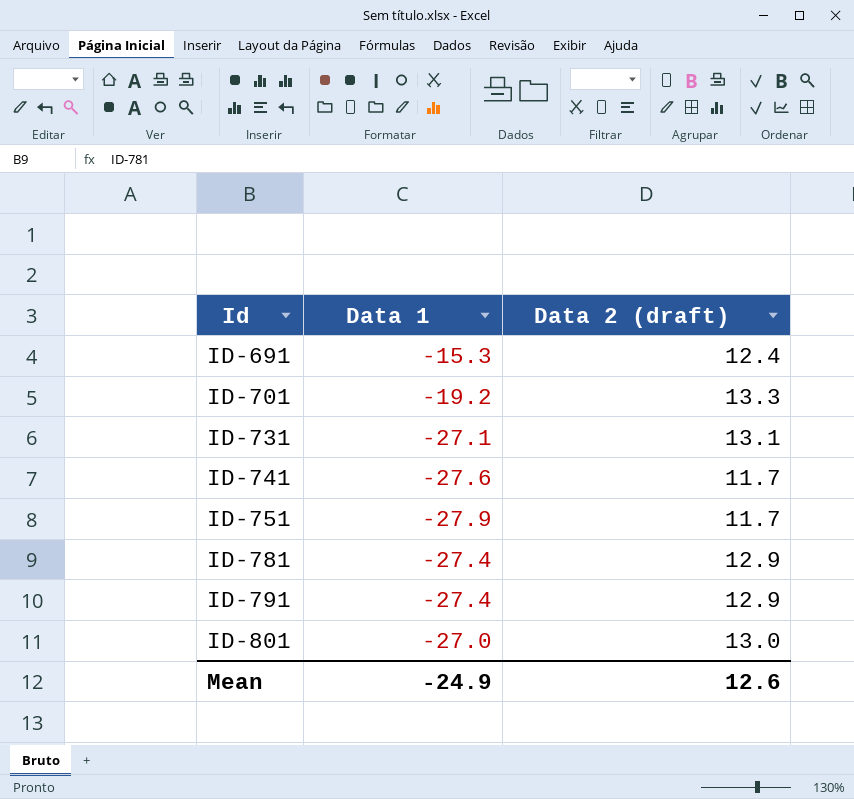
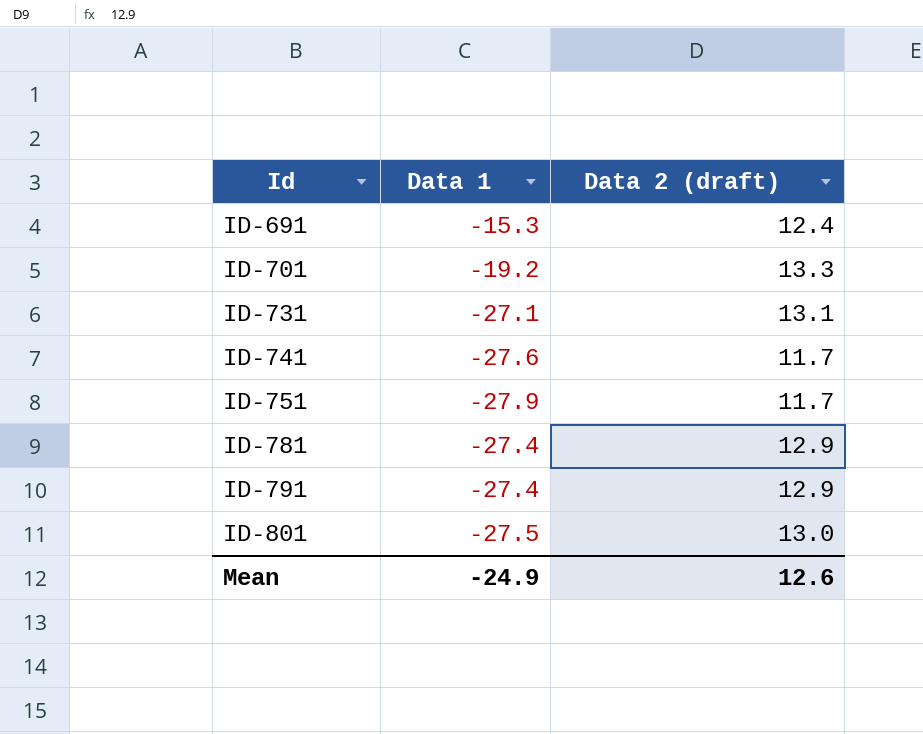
ID-801 | Data 1: -27.0 -> -27.5

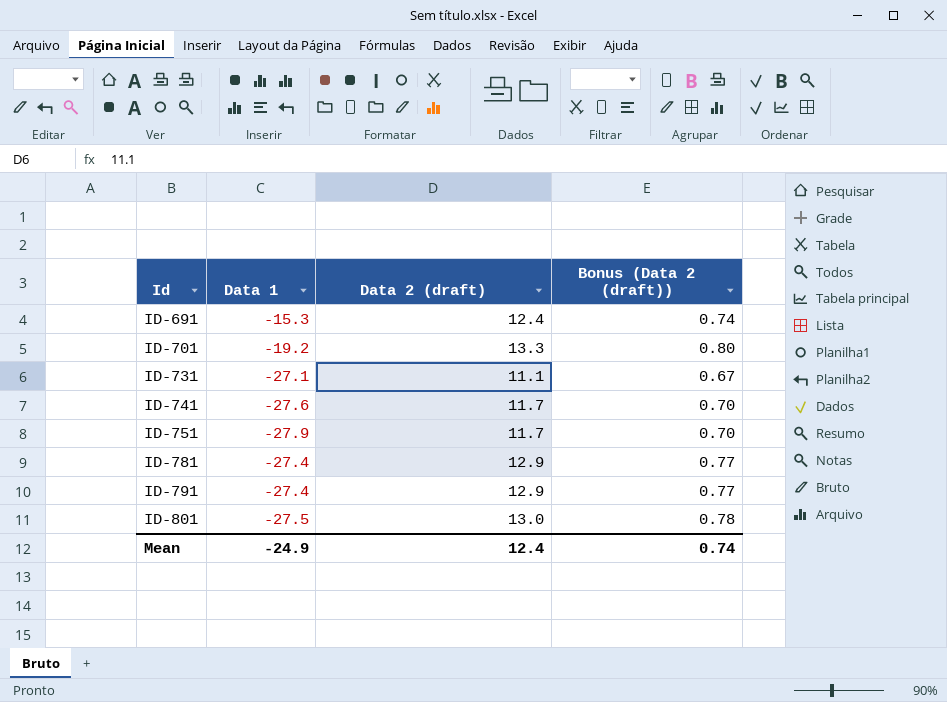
column Bonus (Data 2 (draft)) | formula: none -> [Data 2 (draft)] * 0.06
ID-731 | Data 2 (draft): 13.1 -> 11.1
Mean | Data 2 (draft): 12.6 -> 12.4

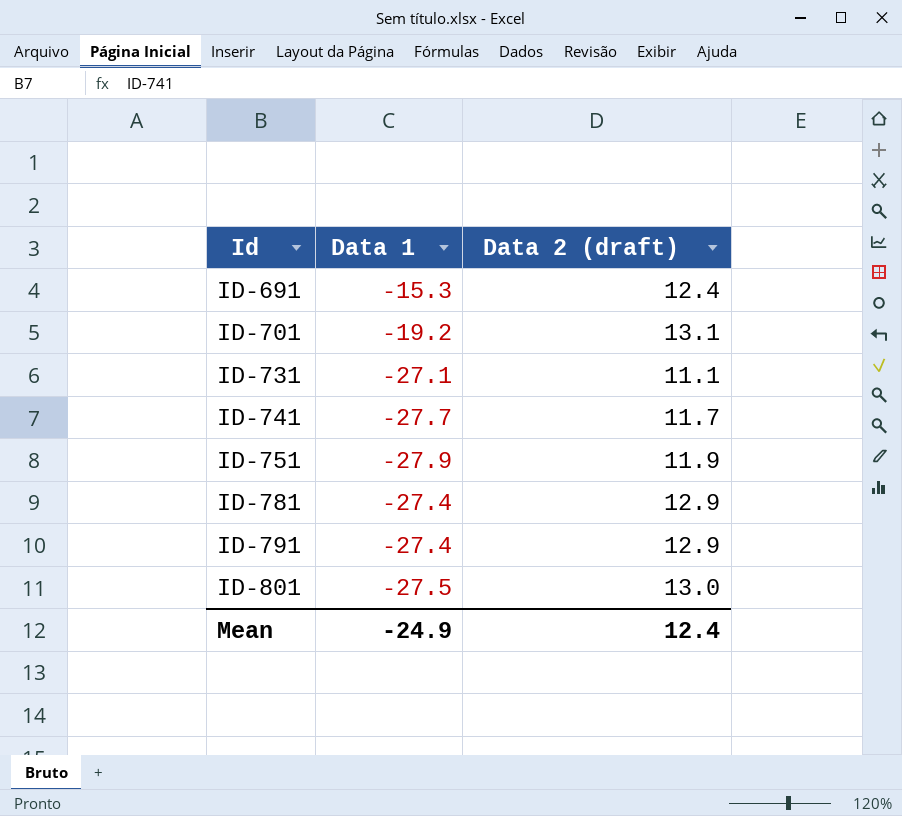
column Bonus (Data 2 (draft)) | formula: [Data 2 (draft)] * 0.06 -> none
ID-701 | Data 2 (draft): 13.3 -> 13.1
ID-741 | Data 1: -27.6 -> -27.7
ID-751 | Data 2 (draft): 11.7 -> 11.9

